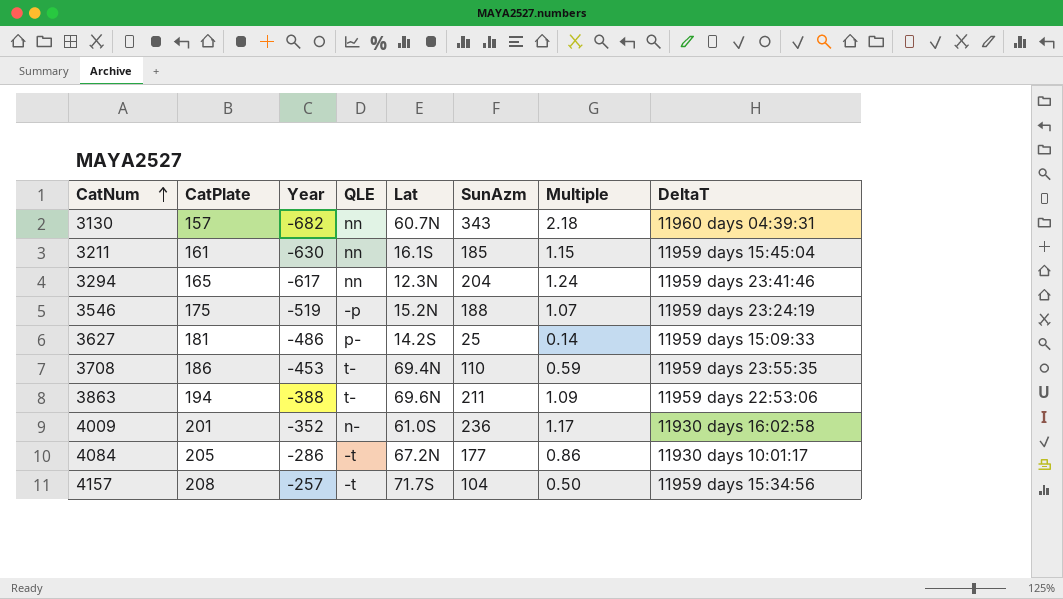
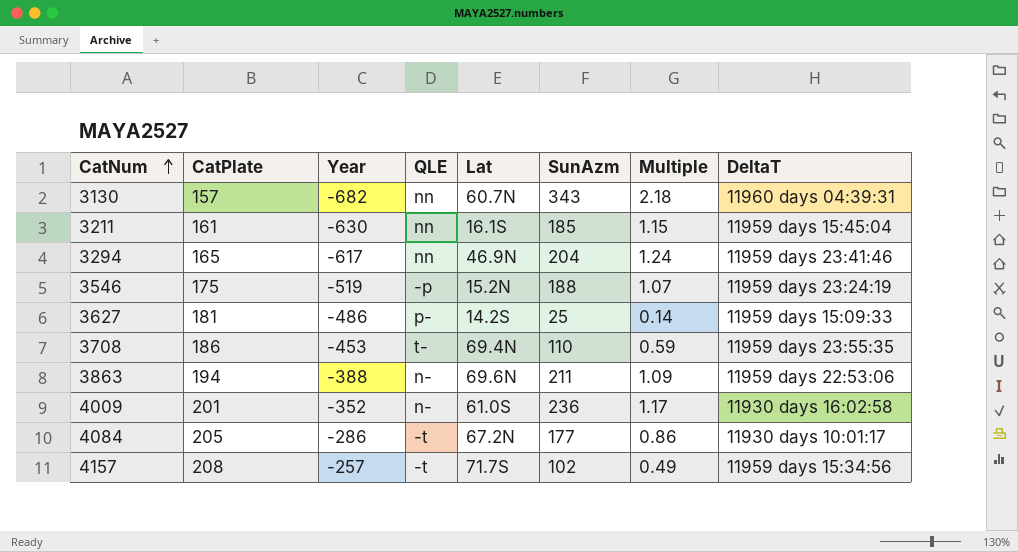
3294 | Lat: 12.3N -> 46.9N
3863 | QLE: t- -> n-
4157 | SunAzm: 104 -> 102
4157 | Multiple: 0.50 -> 0.49

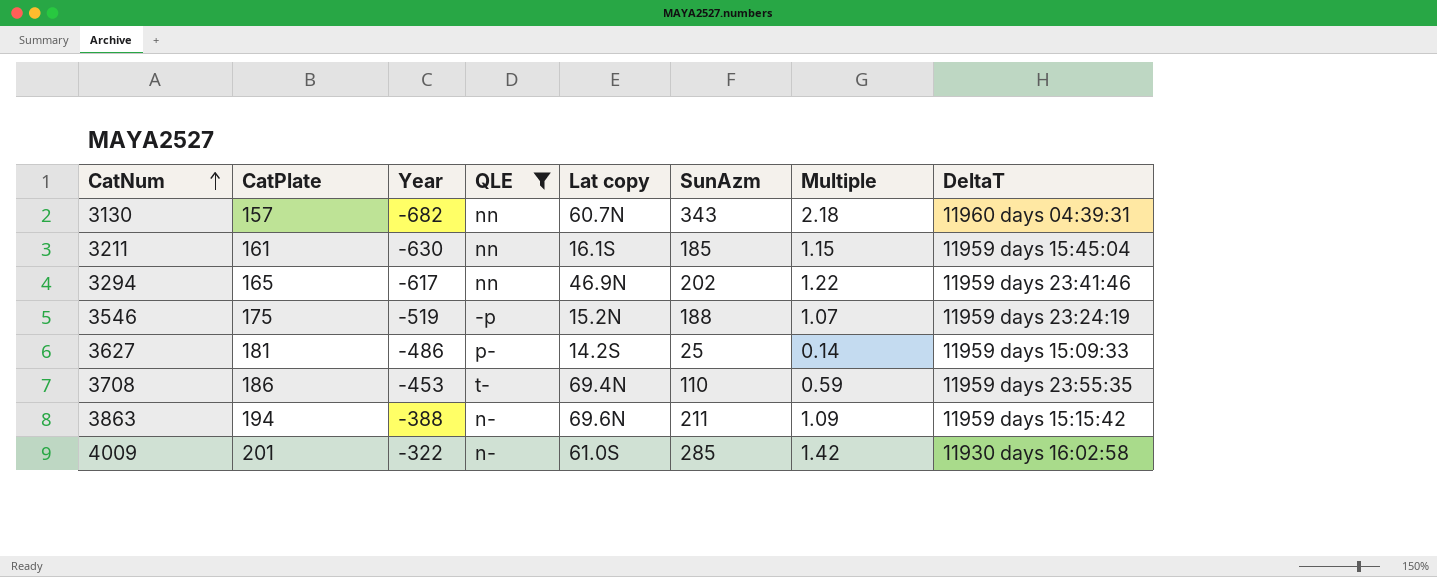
filter: none -> QLE != -t
column name: Lat -> Lat copy
3294 | SunAzm: 204 -> 202
3294 | Multiple: 1.24 -> 1.22
3863 | DeltaT: 11959 days 22:53:06 -> 11959 days 15:15:42
4009 | Year: -352 -> -322
4009 | SunAzm: 236 -> 285
4009 | Multiple: 1.17 -> 1.42

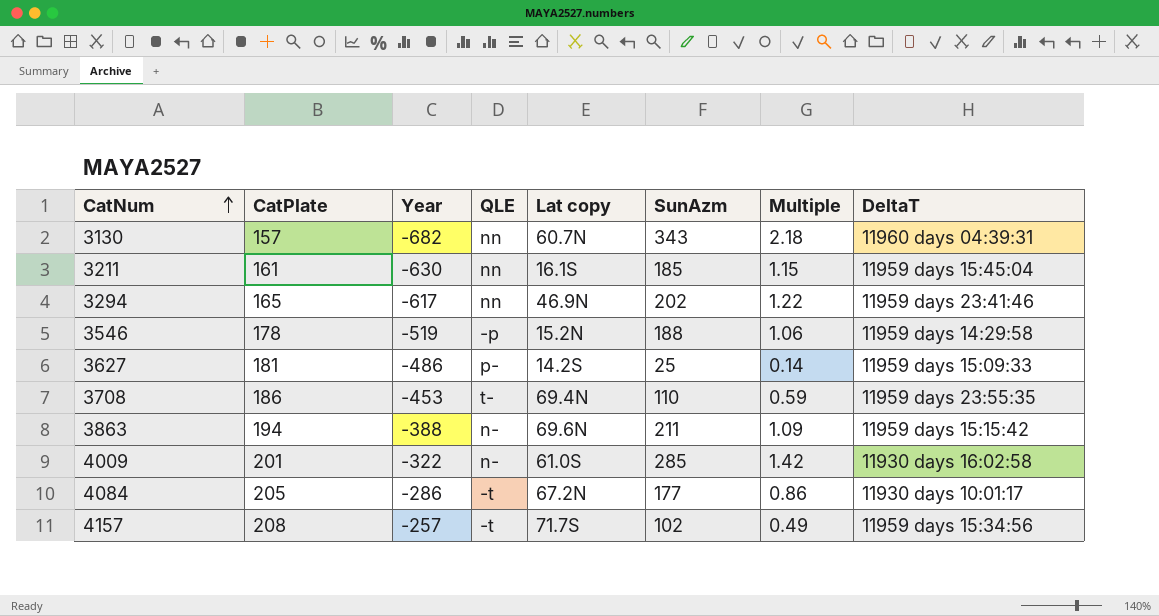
filter: QLE != -t -> none
3546 | CatPlate: 175 -> 178
3546 | Multiple: 1.07 -> 1.06
3546 | DeltaT: 11959 days 23:24:19 -> 11959 days 14:29:58

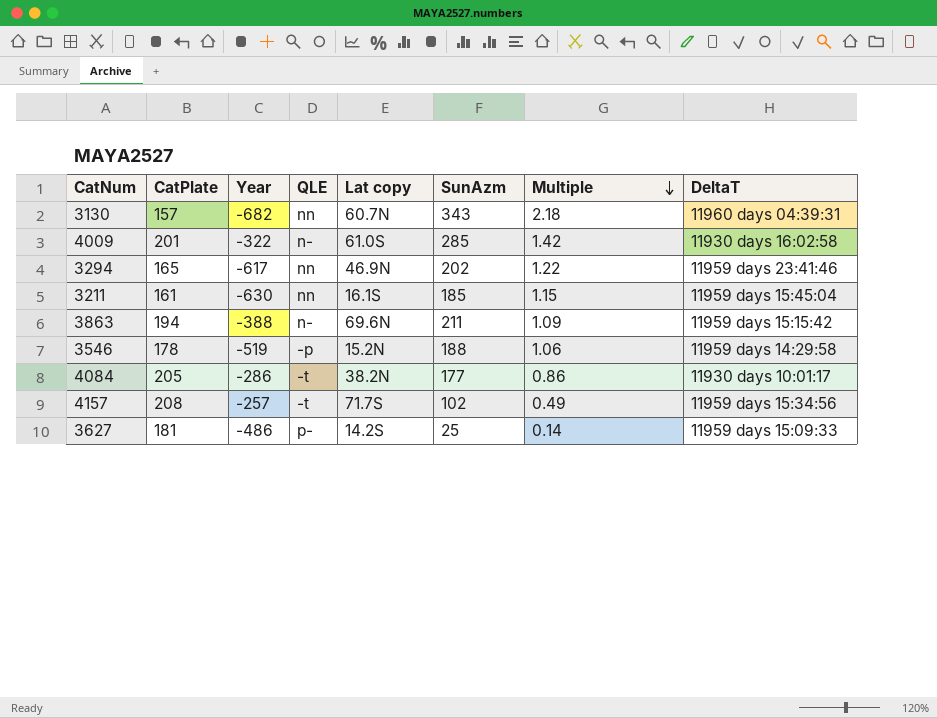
row order: CatNum ascending -> Multiple descending
row 3708: 186 | -453 | t- | 69.4N | 110 | 0.59 | 11959 days 23:55:35 -> none
4084 | Lat copy: 67.2N -> 38.2N

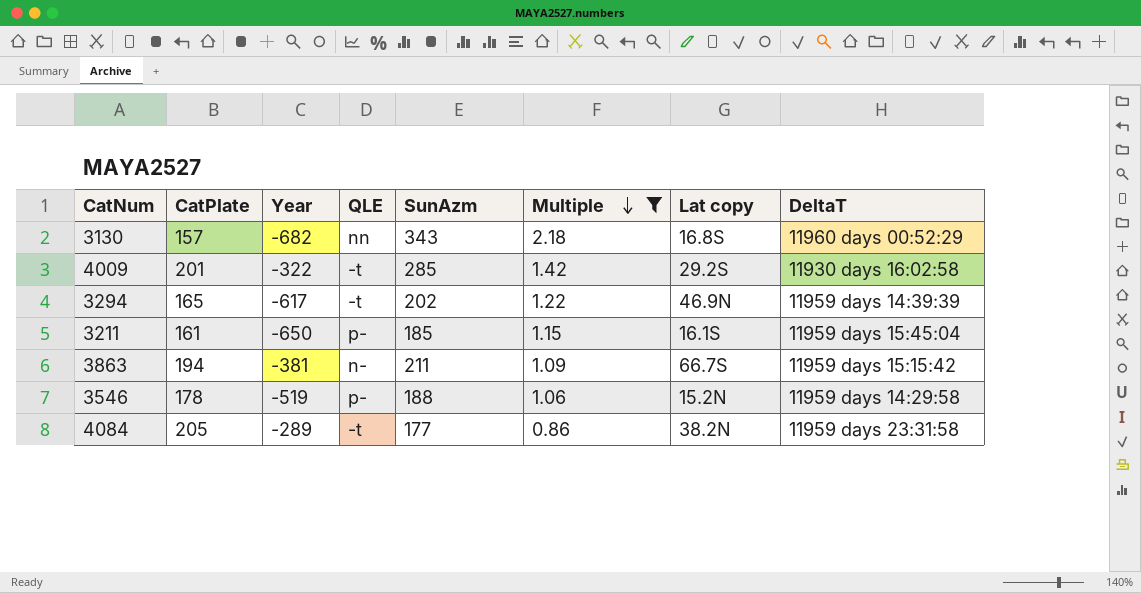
filter: none -> Multiple >= 0.86
column Lat copy | position: 5 -> 7
3130 | Lat copy: 60.7N -> 16.8S
3130 | DeltaT: 11960 days 04:39:31 -> 11960 days 00:52:29
4009 | QLE: n- -> -t
4009 | Lat copy: 61.0S -> 29.2S
3294 | QLE: nn -> -t
3294 | DeltaT: 11959 days 23:41:46 -> 11959 days 14:39:39
3211 | Year: -630 -> -650
3211 | QLE: nn -> p-
3863 | Year: -388 -> -381
3863 | Lat copy: 69.6N -> 66.7S
3546 | QLE: -p -> p-
4084 | Year: -286 -> -289
4084 | DeltaT: 11930 days 10:01:17 -> 11959 days 23:31:58

